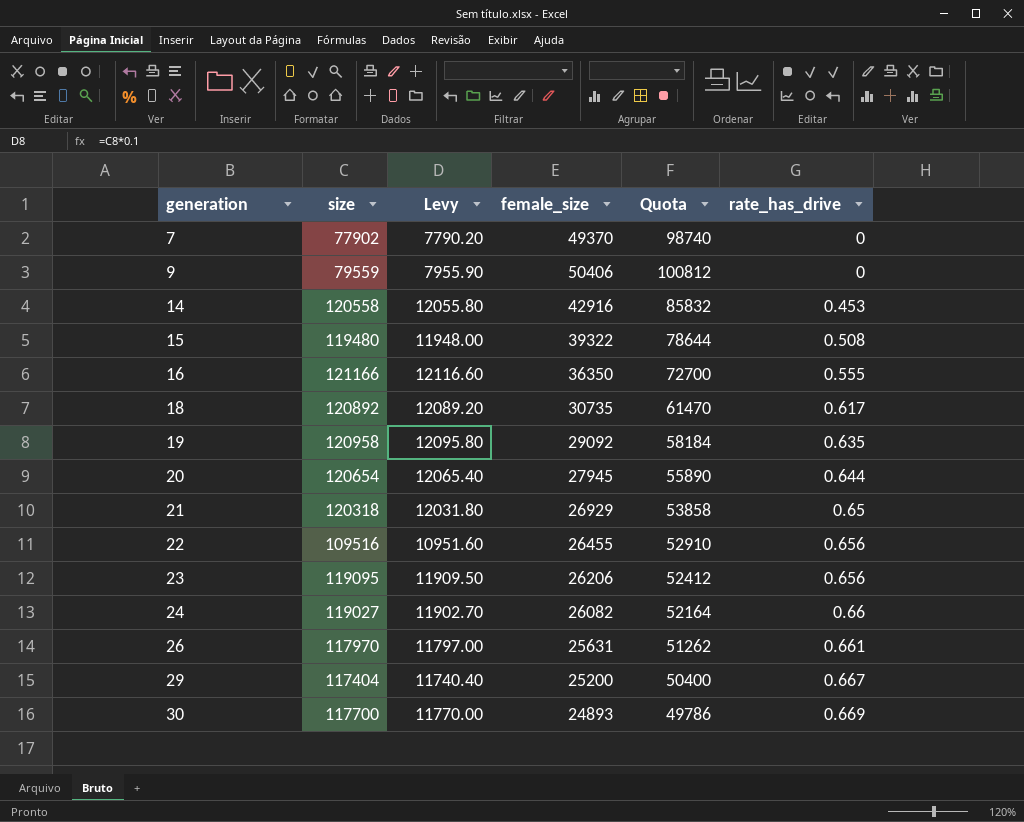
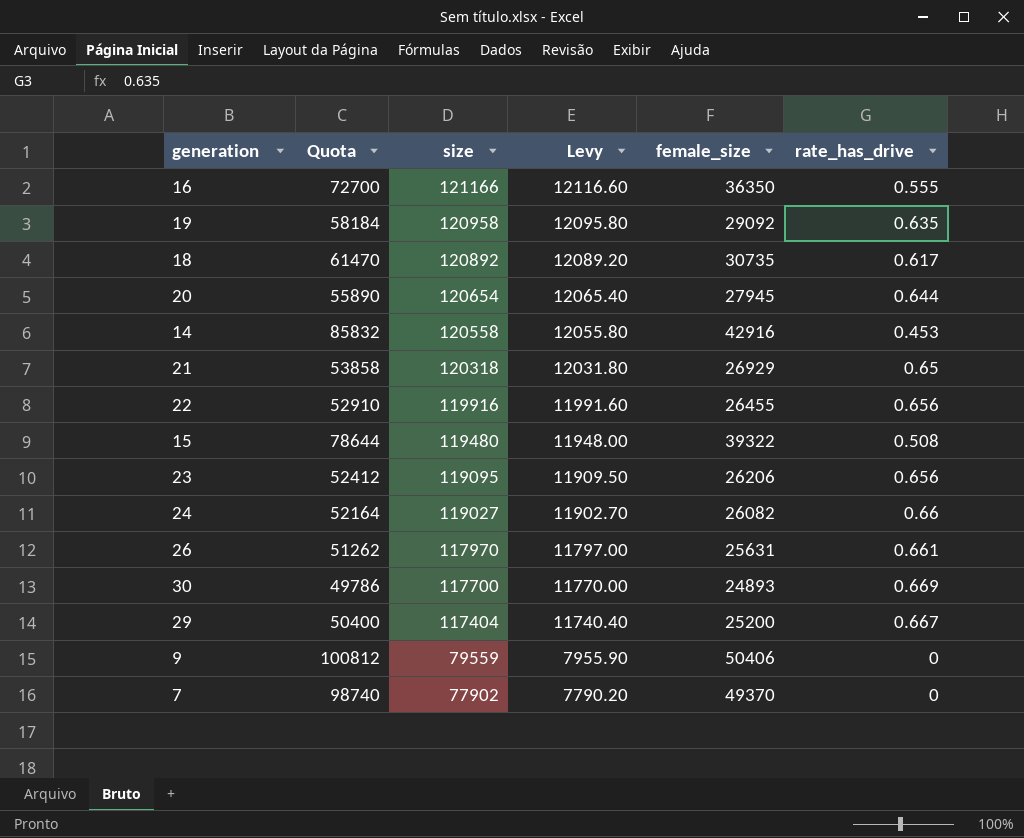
row order: generation ascending -> size descending
column Quota | position: 5 -> 2
22 | size: 109516 -> 119916
22 | Levy: 10951.60 -> 11991.60

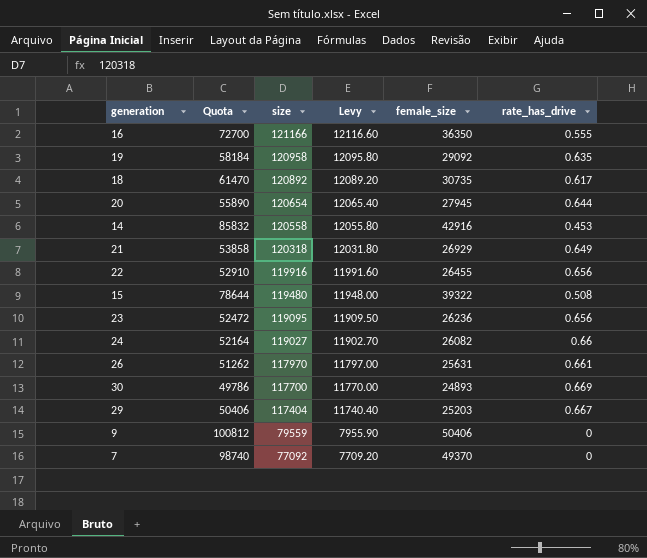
21 | rate_has_drive: 0.65 -> 0.649
23 | Quota: 52412 -> 52472
23 | female_size: 26206 -> 26236
29 | Quota: 50400 -> 50406
29 | female_size: 25200 -> 25203
7 | size: 77902 -> 77092
7 | Levy: 7790.20 -> 7709.20

